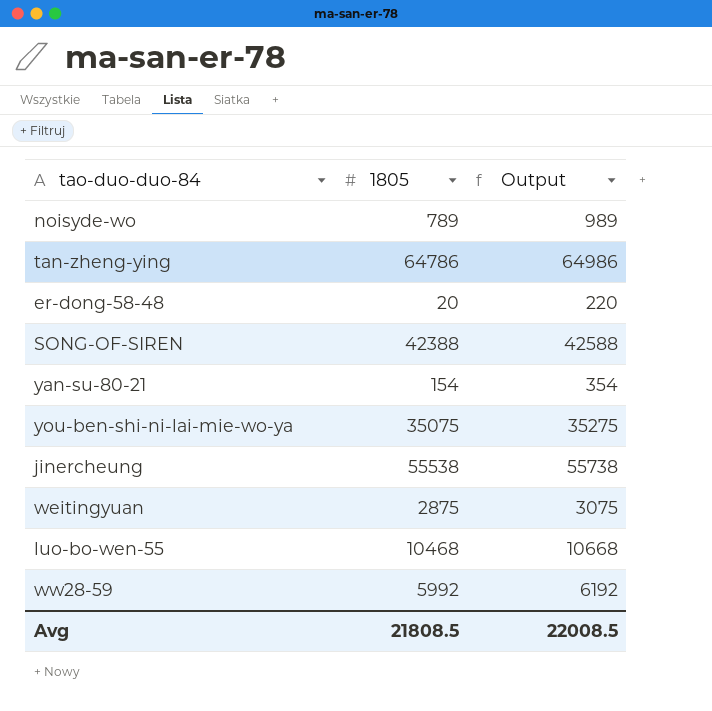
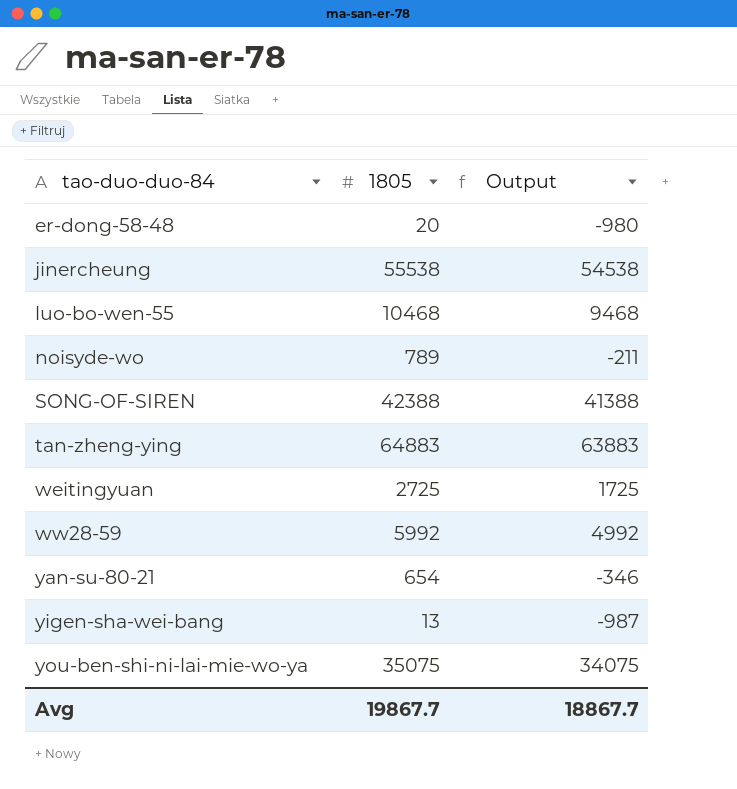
row order: none -> tao-duo-duo-84 ascending
column Output | formula: [1805] + 200 -> [1805] - 1000
tan-zheng-ying | 1805: 64786 -> 64883
weitingyuan | 1805: 2875 -> 2725
yan-su-80-21 | 1805: 154 -> 654
row yigen-sha-wei-bang: none -> 13 | -987
Avg | 1805: 21808.5 -> 19867.7
Avg | Output: 22008.5 -> 18867.7

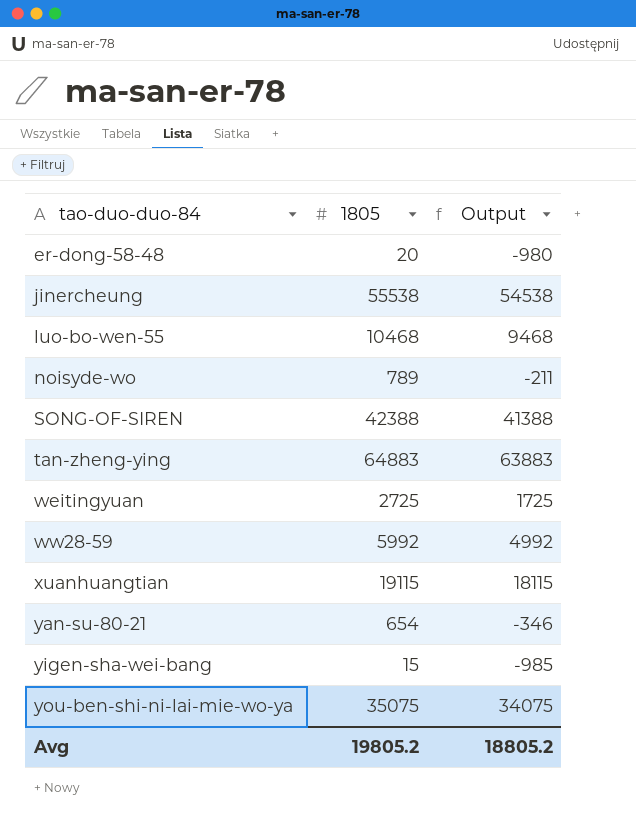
row xuanhuangtian: none -> 19115 | 18115
yigen-sha-wei-bang | 1805: 13 -> 15
yigen-sha-wei-bang | Output: -987 -> -985
Avg | 1805: 19867.7 -> 19805.2
Avg | Output: 18867.7 -> 18805.2

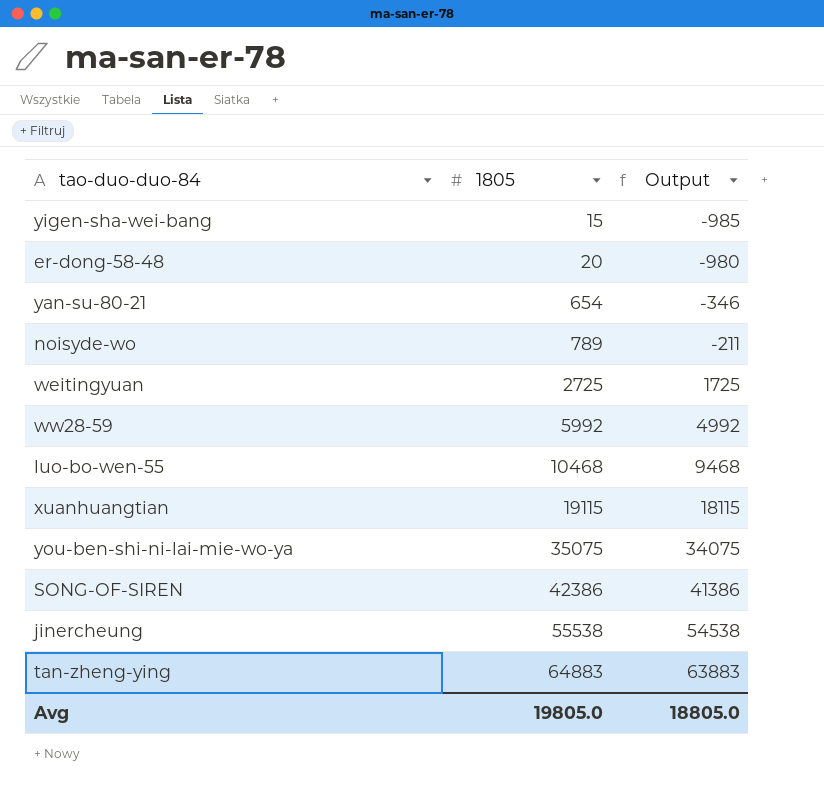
row order: tao-duo-duo-84 ascending -> 1805 ascending
SONG-OF-SIREN | 1805: 42388 -> 42386
SONG-OF-SIREN | Output: 41388 -> 41386
Avg | 1805: 19805.2 -> 19805.0
Avg | Output: 18805.2 -> 18805.0

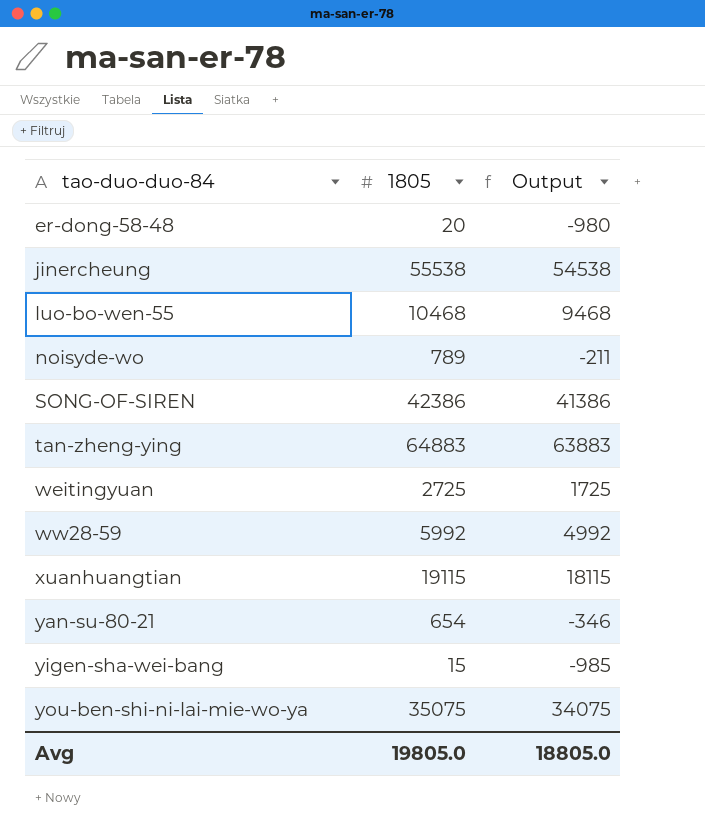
row order: 1805 ascending -> tao-duo-duo-84 ascending

